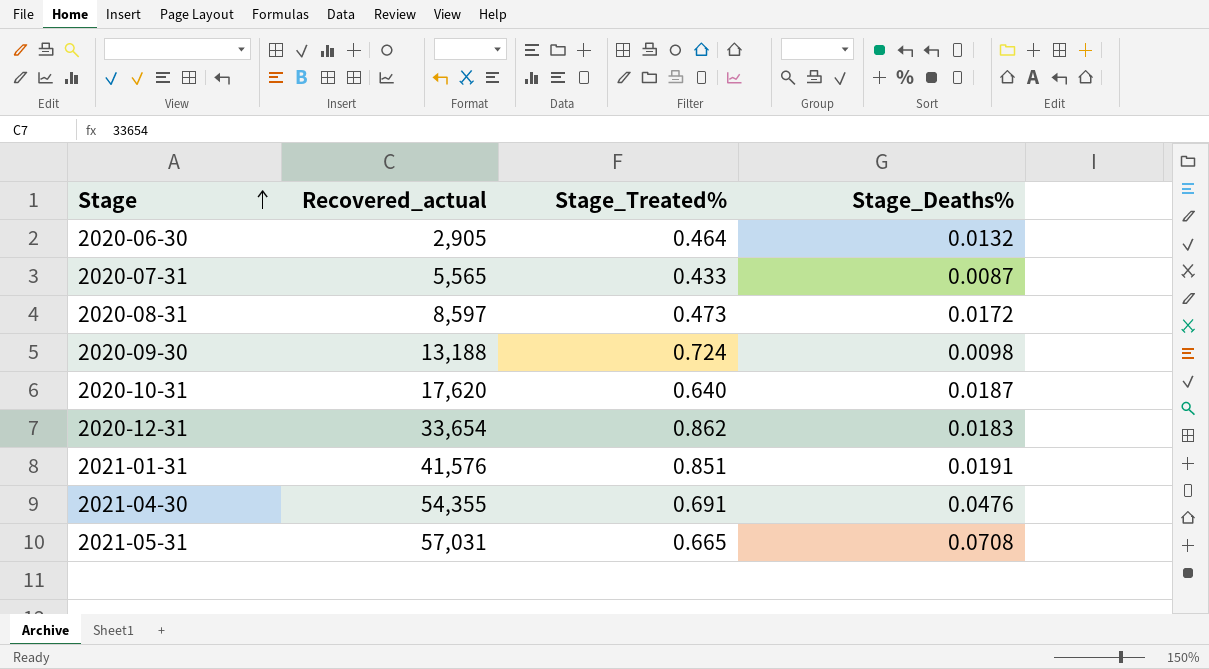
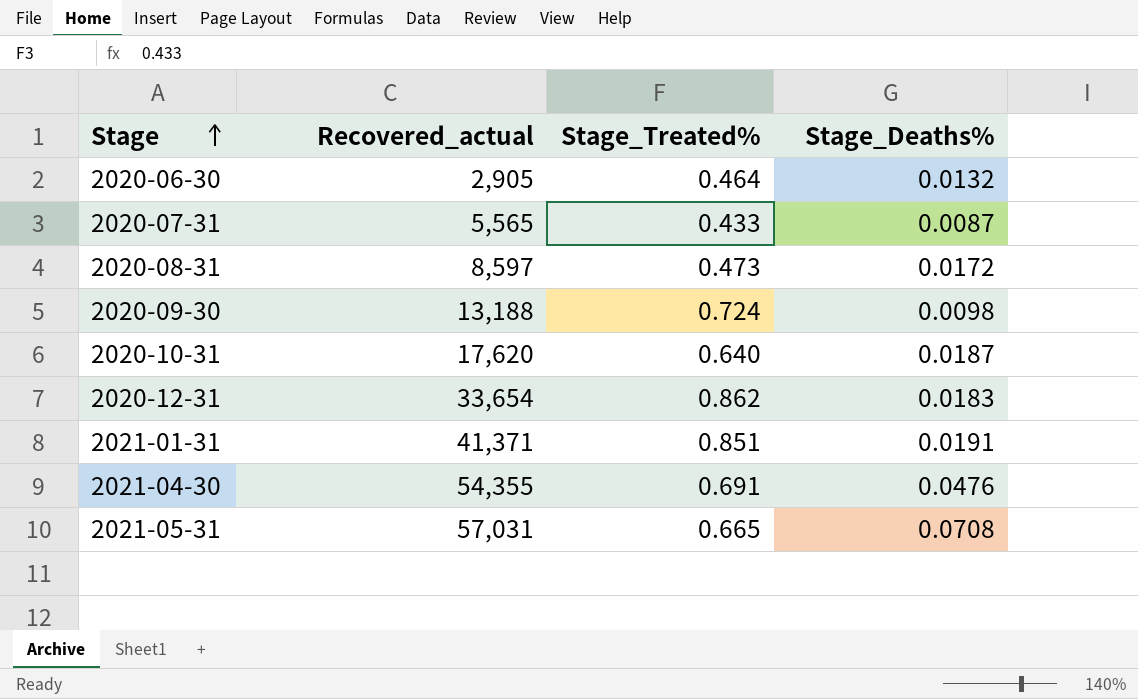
2021-01-31 | Recovered_actual: 41,576 -> 41,371

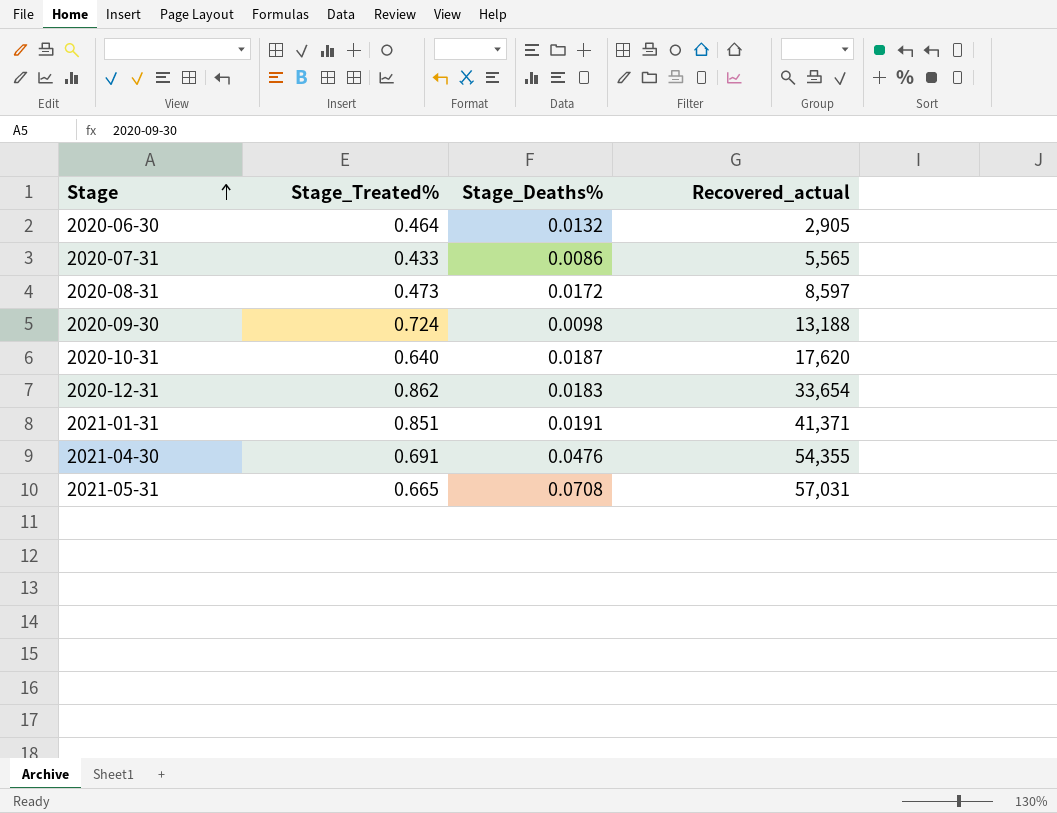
column Recovered_actual | position: 2 -> 4
2020-07-31 | Stage_Deaths%: 0.0087 -> 0.0086

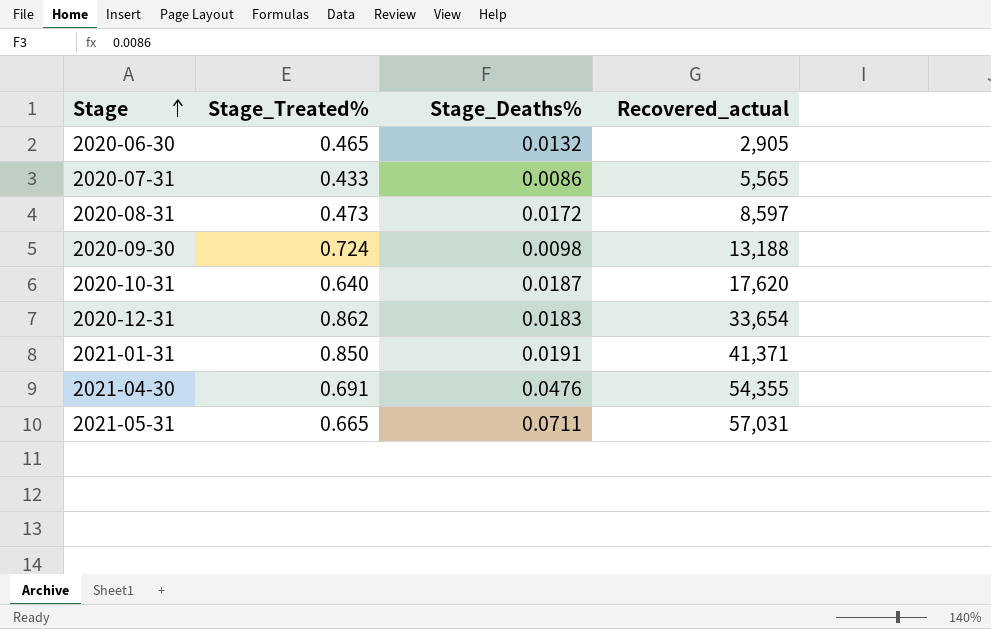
2020-06-30 | Stage_Treated%: 0.464 -> 0.465
2021-01-31 | Stage_Treated%: 0.851 -> 0.850
2021-05-31 | Stage_Deaths%: 0.0708 -> 0.0711

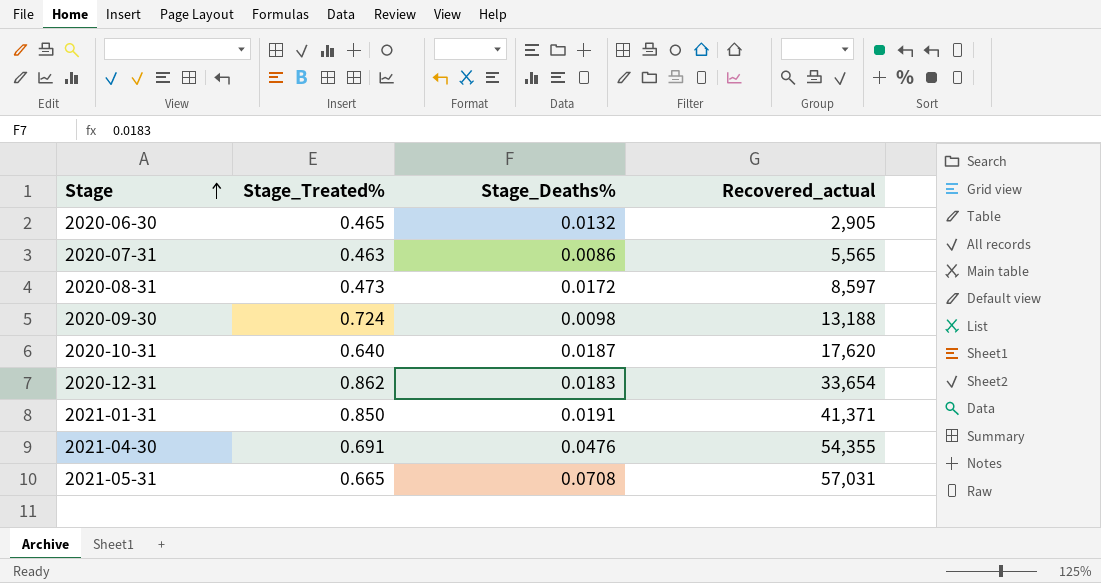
2020-07-31 | Stage_Treated%: 0.433 -> 0.463
2021-05-31 | Stage_Deaths%: 0.0711 -> 0.0708

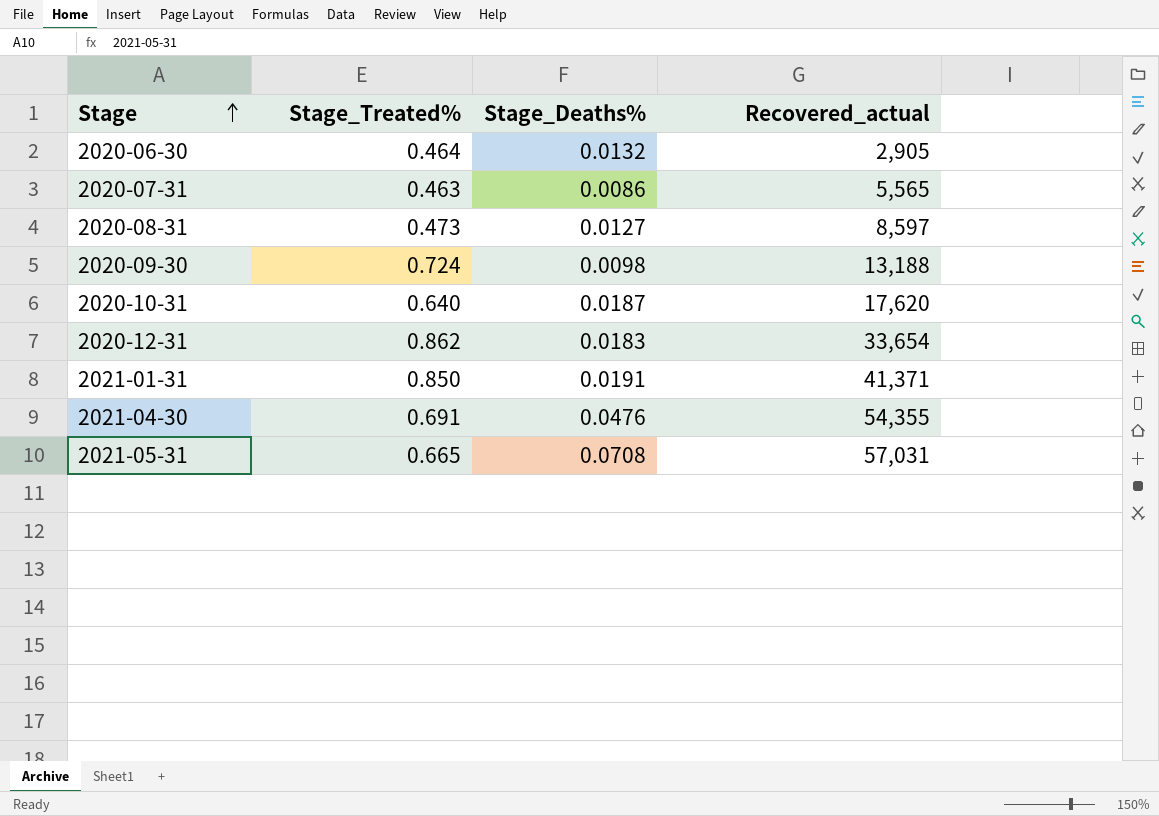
2020-06-30 | Stage_Treated%: 0.465 -> 0.464
2020-08-31 | Stage_Deaths%: 0.0172 -> 0.0127

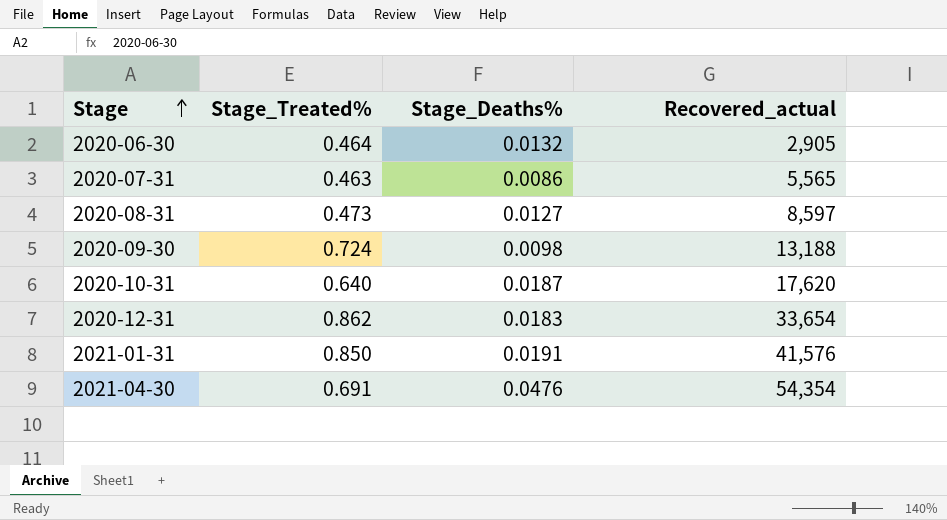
row 2021-05-31: 0.665 | 0.0708 | 57,031 -> none
2021-01-31 | Recovered_actual: 41,371 -> 41,576
2021-04-30 | Recovered_actual: 54,355 -> 54,354

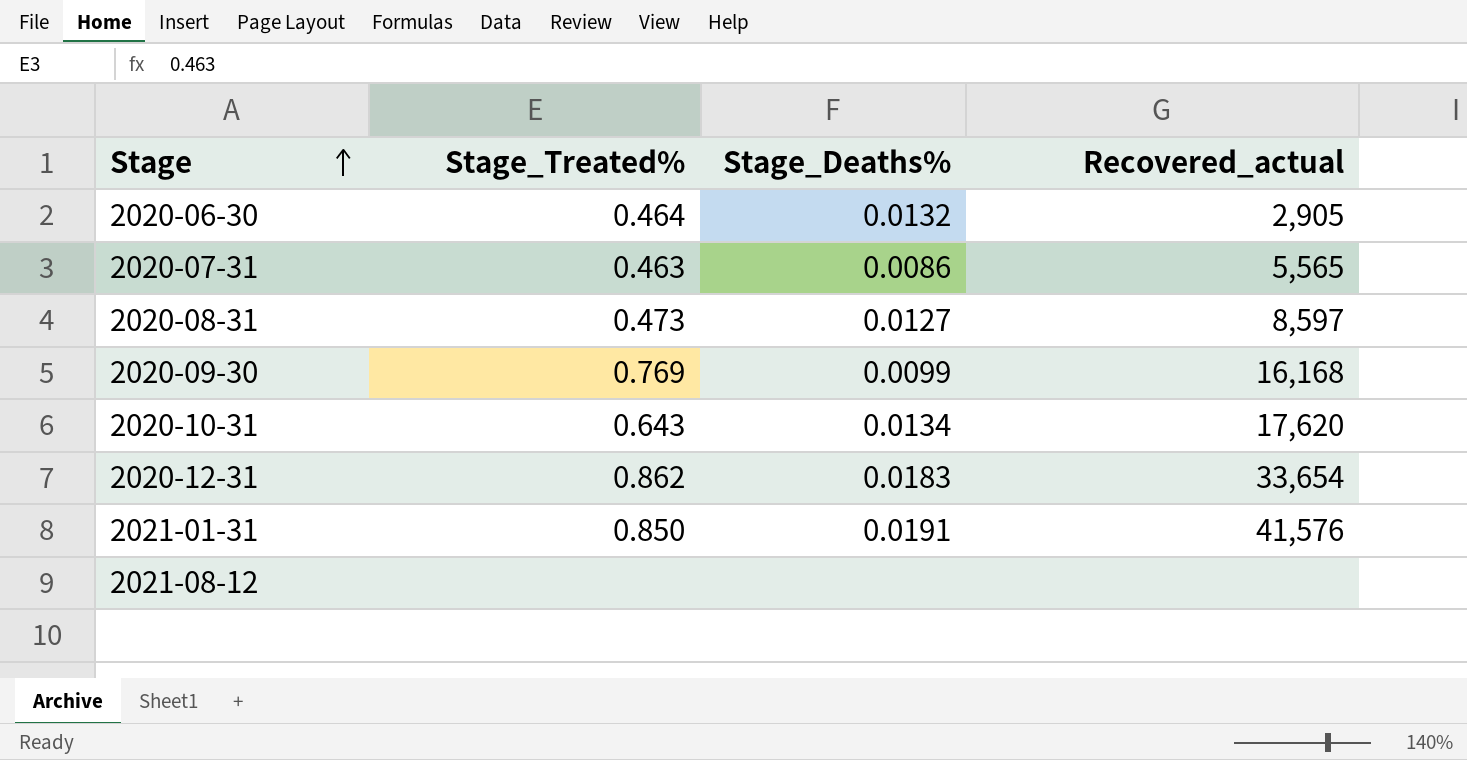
row 2021-04-30: 0.691 | 0.0476 | 54,354 -> none
2020-09-30 | Stage_Treated%: 0.724 -> 0.769
2020-09-30 | Stage_Deaths%: 0.0098 -> 0.0099
2020-09-30 | Recovered_actual: 13,188 -> 16,168
2020-10-31 | Stage_Treated%: 0.640 -> 0.643
2020-10-31 | Stage_Deaths%: 0.0187 -> 0.0134
row 2021-08-12: none -> none | none | none

